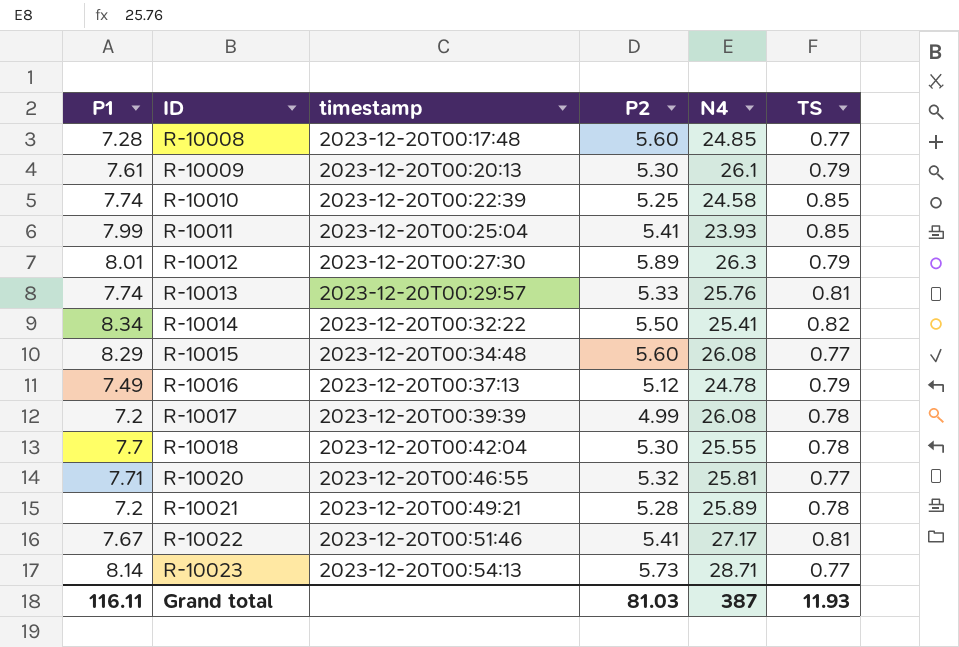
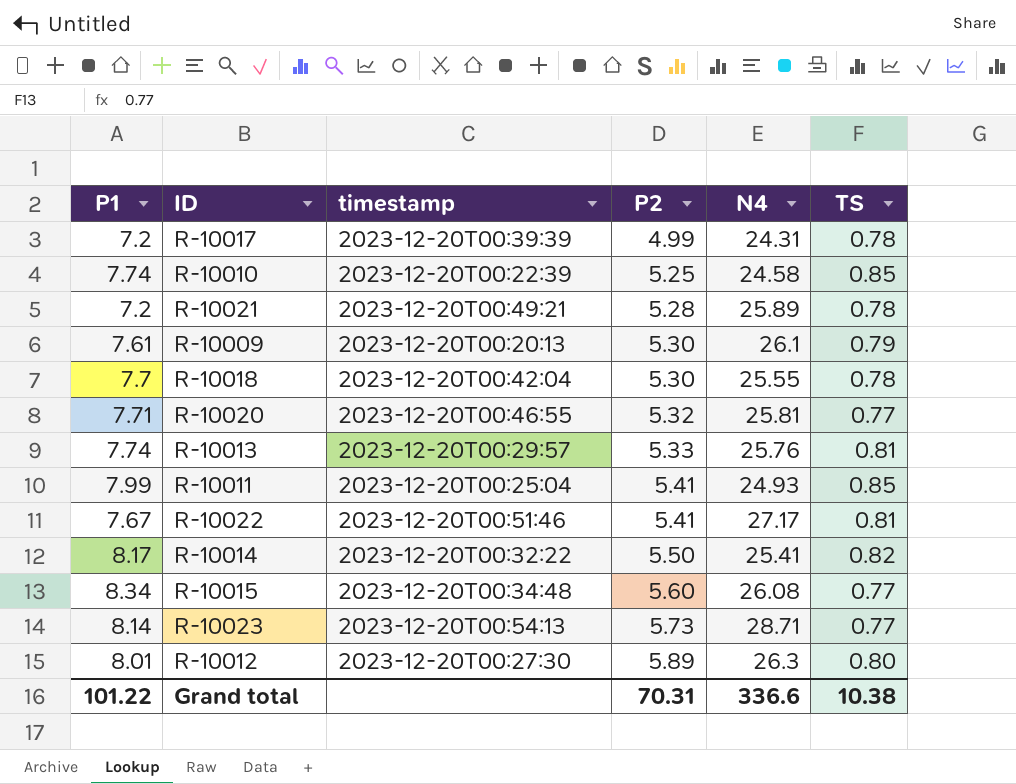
row order: ID ascending -> P2 ascending
row R-10008: 7.28 | 2023-12-20T00:17:48 | 5.60 | 24.85 | 0.77 -> none
row R-10016: 7.49 | 2023-12-20T00:37:13 | 5.12 | 24.78 | 0.79 -> none
R-10017 | N4: 26.08 -> 24.31
R-10011 | N4: 23.93 -> 24.93
R-10014 | P1: 8.34 -> 8.17
R-10015 | P1: 8.29 -> 8.34
R-10012 | TS: 0.79 -> 0.80
Grand total | P1: 116.11 -> 101.22
Grand total | P2: 81.03 -> 70.31
Grand total | N4: 387 -> 336.6
Grand total | TS: 11.93 -> 10.38

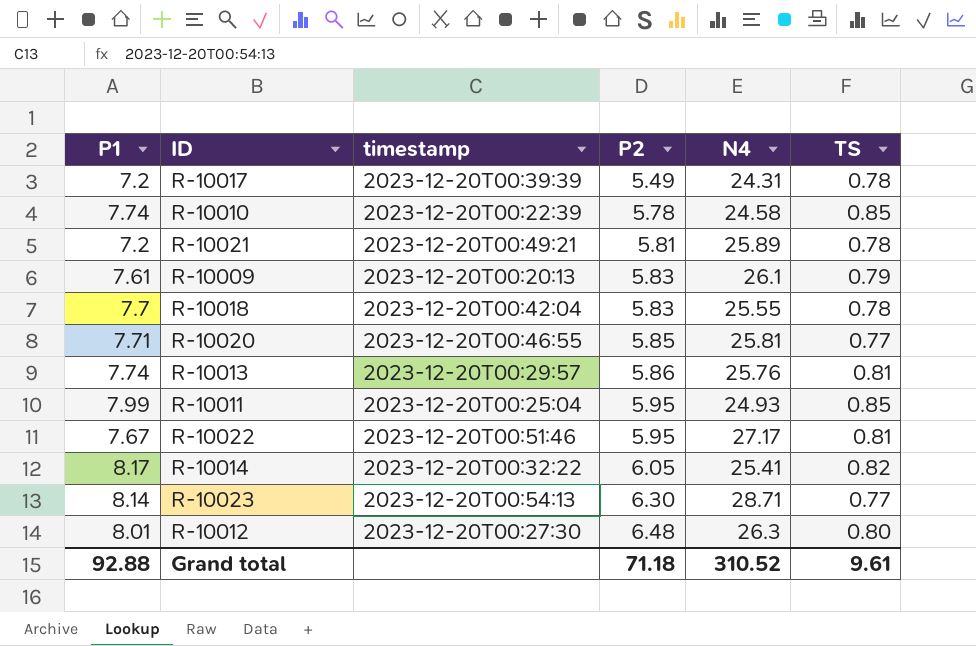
row R-10015: 8.34 | 2023-12-20T00:34:48 | 5.60 | 26.08 | 0.77 -> none
R-10017 | P2: 4.99 -> 5.49
R-10010 | P2: 5.25 -> 5.78
R-10021 | P2: 5.28 -> 5.81
R-10009 | P2: 5.30 -> 5.83
R-10018 | P2: 5.30 -> 5.83
R-10020 | P2: 5.32 -> 5.85
R-10013 | P2: 5.33 -> 5.86
R-10011 | P2: 5.41 -> 5.95
R-10022 | P2: 5.41 -> 5.95
R-10014 | P2: 5.50 -> 6.05
R-10023 | P2: 5.73 -> 6.30
R-10012 | P2: 5.89 -> 6.48
Grand total | P1: 101.22 -> 92.88
Grand total | P2: 70.31 -> 71.18
Grand total | N4: 336.6 -> 310.52
Grand total | TS: 10.38 -> 9.61

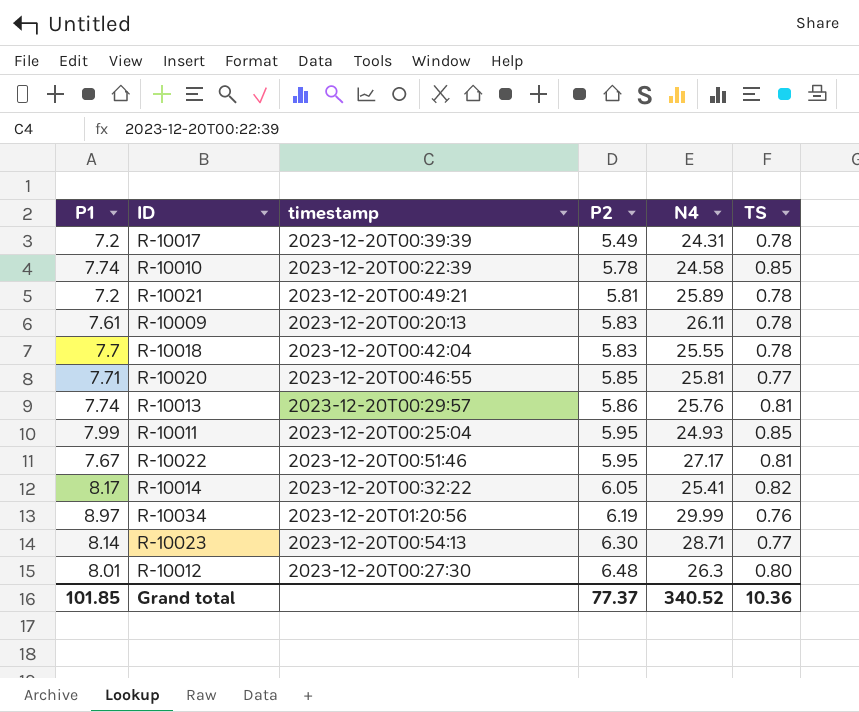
R-10009 | N4: 26.1 -> 26.11
R-10009 | TS: 0.79 -> 0.78
row R-10034: none -> 8.97 | 2023-12-20T01:20:56 | 6.19 | 29.99 | 0.76
Grand total | P1: 92.88 -> 101.85
Grand total | P2: 71.18 -> 77.37
Grand total | N4: 310.52 -> 340.52
Grand total | TS: 9.61 -> 10.36

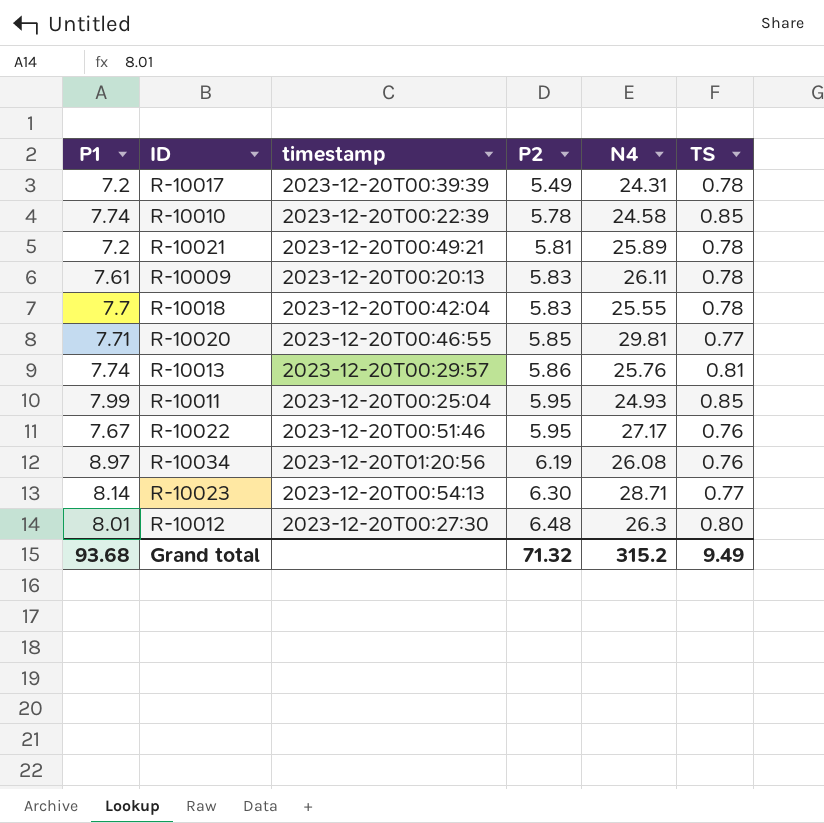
row R-10014: 8.17 | 2023-12-20T00:32:22 | 6.05 | 25.41 | 0.82 -> none
R-10020 | N4: 25.81 -> 29.81
R-10022 | TS: 0.81 -> 0.76
R-10034 | N4: 29.99 -> 26.08
Grand total | P1: 101.85 -> 93.68
Grand total | P2: 77.37 -> 71.32
Grand total | N4: 340.52 -> 315.2
Grand total | TS: 10.36 -> 9.49

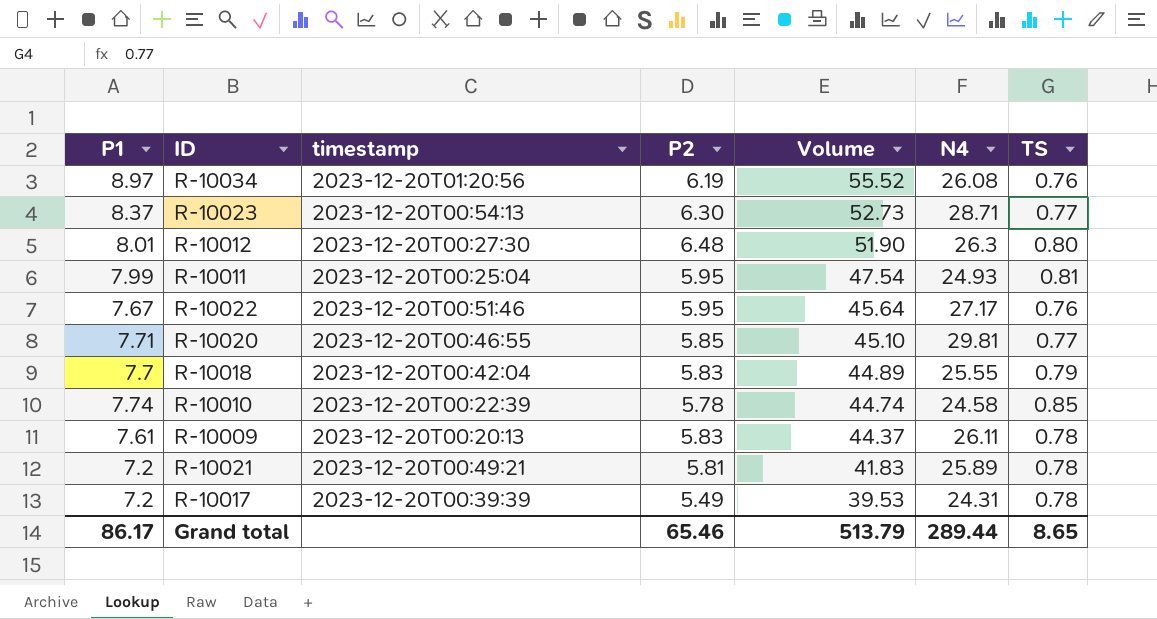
row order: P2 ascending -> Volume descending
column Volume | formula: none -> [P1] * [P2]
row R-10013: 7.74 | 2023-12-20T00:29:57 | 5.86 | 25.76 | 0.81 -> none
R-10023 | P1: 8.14 -> 8.37
R-10011 | TS: 0.85 -> 0.81
R-10018 | TS: 0.78 -> 0.79
Grand total | P1: 93.68 -> 86.17
Grand total | P2: 71.32 -> 65.46
Grand total | N4: 315.2 -> 289.44
Grand total | TS: 9.49 -> 8.65

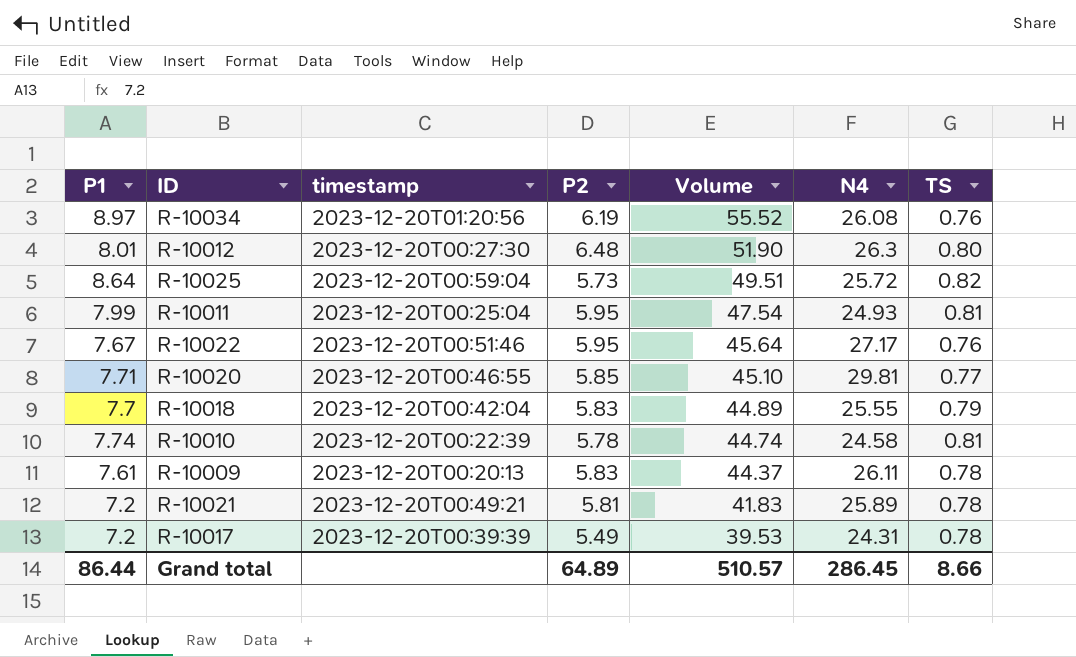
row R-10023: 8.37 | 2023-12-20T00:54:13 | 6.30 | 52.73 | 28.71 | 0.77 -> none
row R-10025: none -> 8.64 | 2023-12-20T00:59:04 | 5.73 | 49.51 | 25.72 | 0.82
R-10010 | TS: 0.85 -> 0.81
Grand total | P1: 86.17 -> 86.44
Grand total | P2: 65.46 -> 64.89
Grand total | Volume: 513.79 -> 510.57
Grand total | N4: 289.44 -> 286.45
Grand total | TS: 8.65 -> 8.66

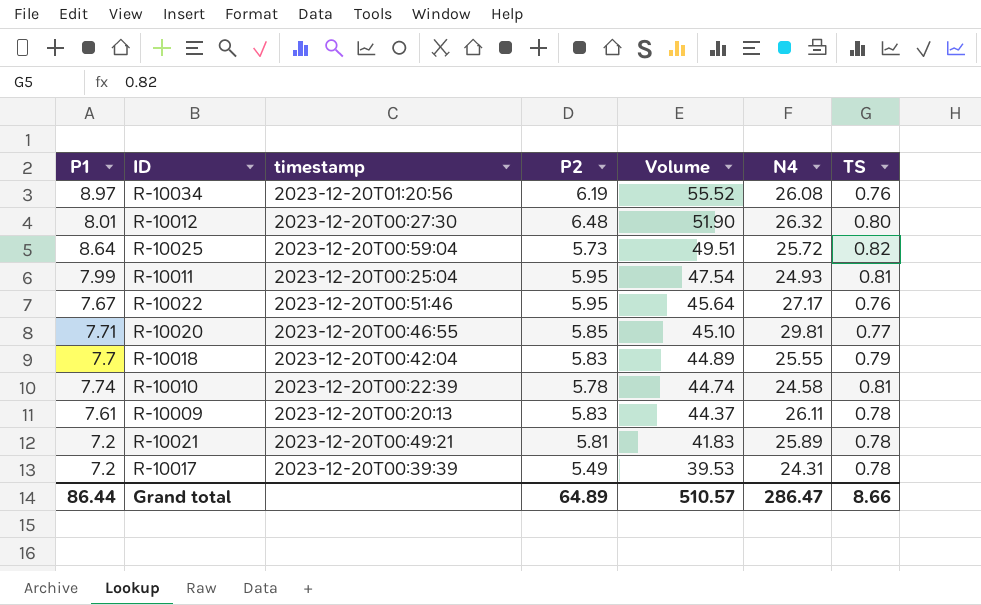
R-10012 | N4: 26.3 -> 26.32
Grand total | N4: 286.45 -> 286.47

